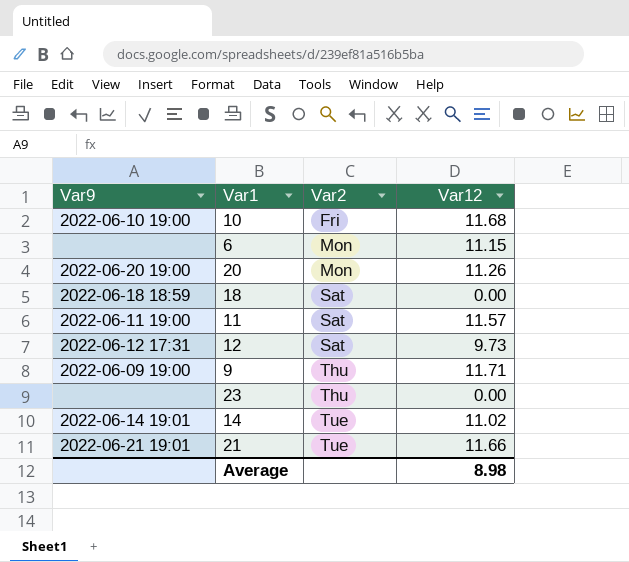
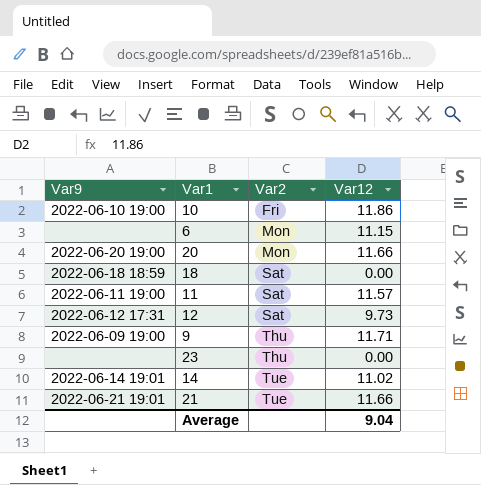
10 | Var12: 11.68 -> 11.86
20 | Var12: 11.26 -> 11.66
Average | Var12: 8.98 -> 9.04

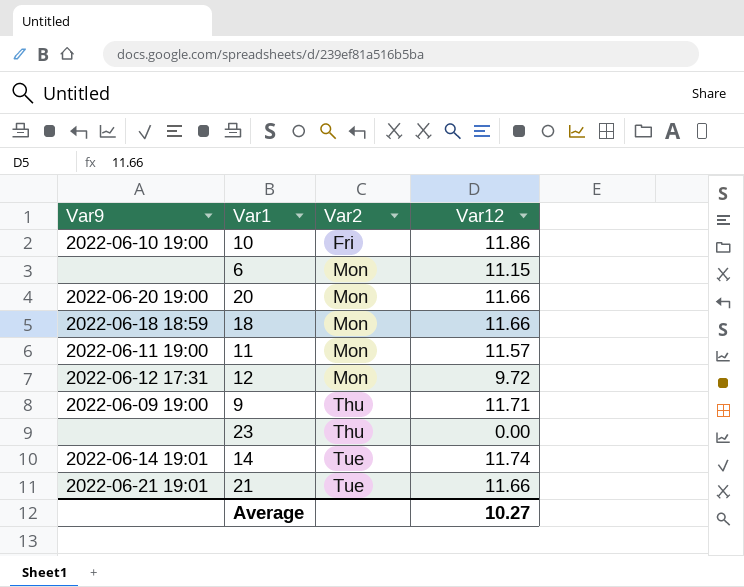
18 | Var2: Sat -> Mon
18 | Var12: 0.00 -> 11.66
11 | Var2: Sat -> Mon
12 | Var2: Sat -> Mon
12 | Var12: 9.73 -> 9.72
14 | Var12: 11.02 -> 11.74
Average | Var12: 9.04 -> 10.27

